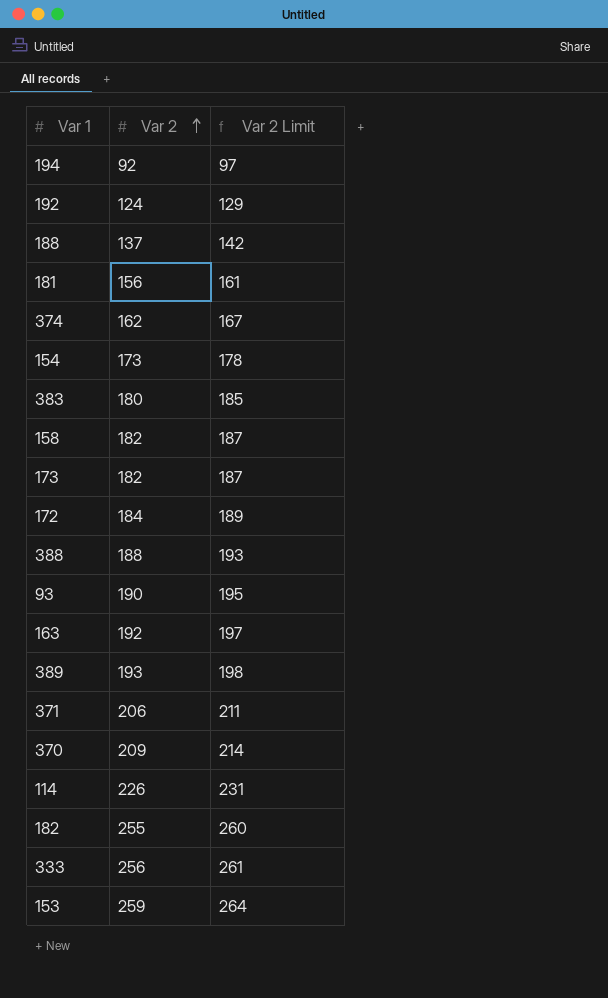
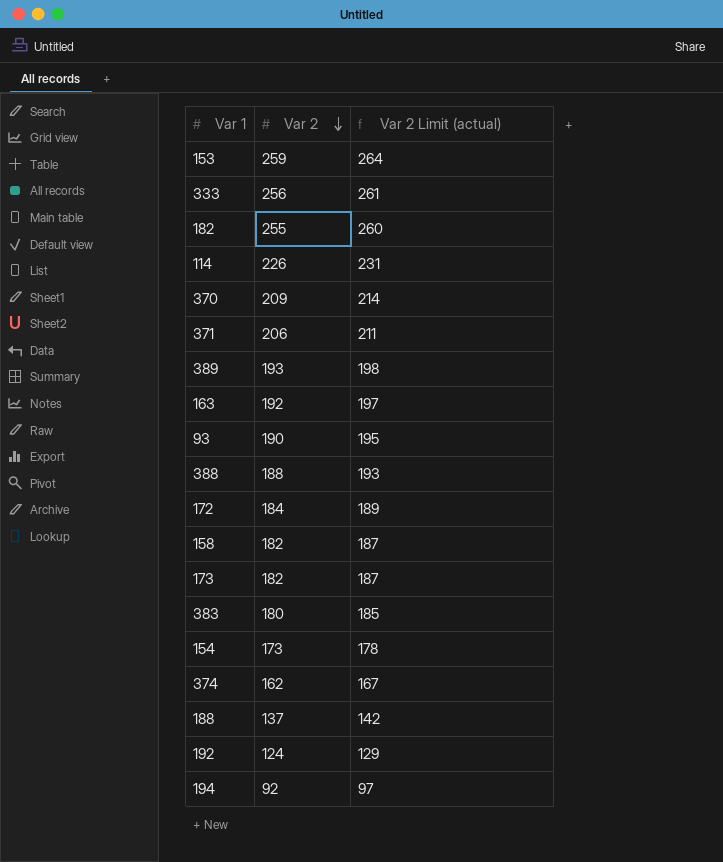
row order: Var 2 ascending -> Var 2 descending
column name: Var 2 Limit -> Var 2 Limit (actual)
row 181: 156 | 161 -> none

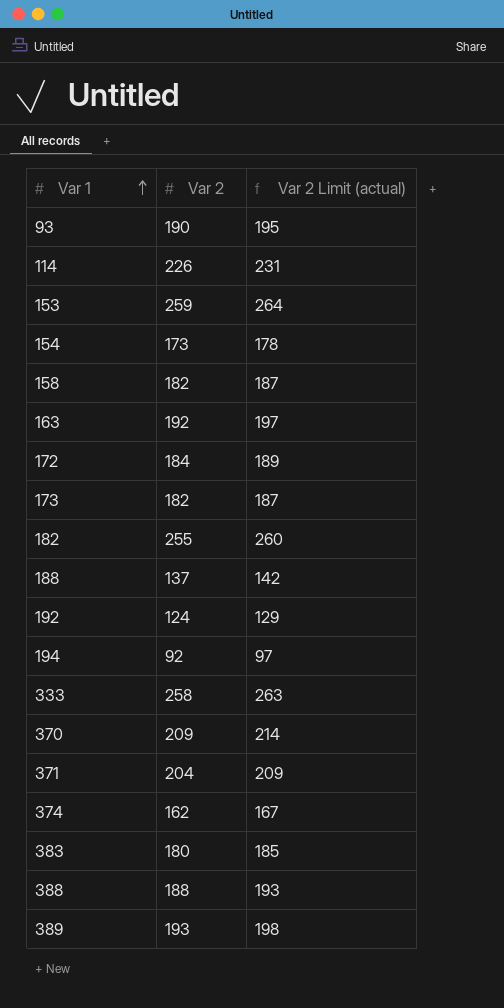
row order: Var 2 descending -> Var 1 ascending
333 | Var 2: 256 -> 258
333 | Var 2 Limit (actual): 261 -> 263
371 | Var 2: 206 -> 204
371 | Var 2 Limit (actual): 211 -> 209

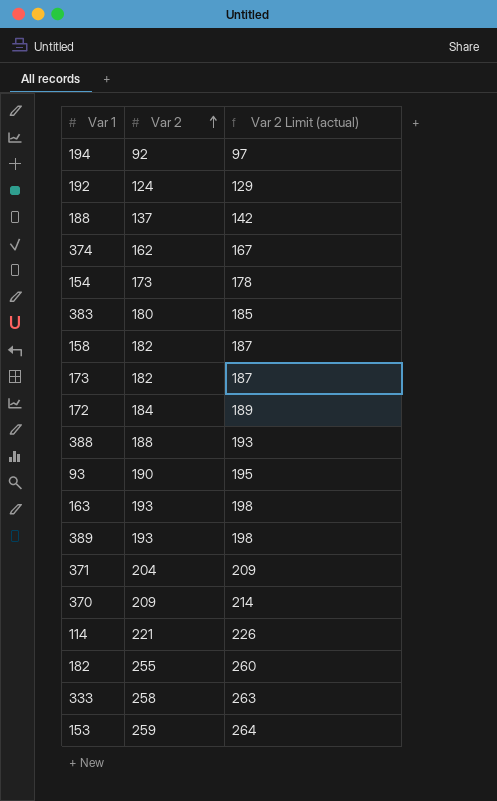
row order: Var 1 ascending -> Var 2 ascending
163 | Var 2: 192 -> 193
163 | Var 2 Limit (actual): 197 -> 198
114 | Var 2: 226 -> 221
114 | Var 2 Limit (actual): 231 -> 226

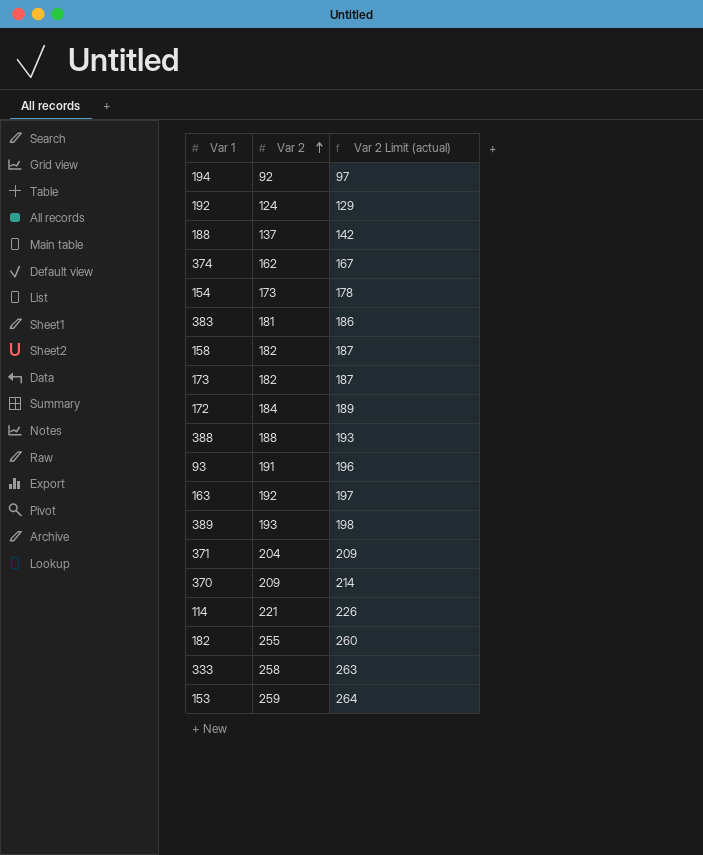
383 | Var 2: 180 -> 181
383 | Var 2 Limit (actual): 185 -> 186
93 | Var 2: 190 -> 191
93 | Var 2 Limit (actual): 195 -> 196
163 | Var 2: 193 -> 192
163 | Var 2 Limit (actual): 198 -> 197

